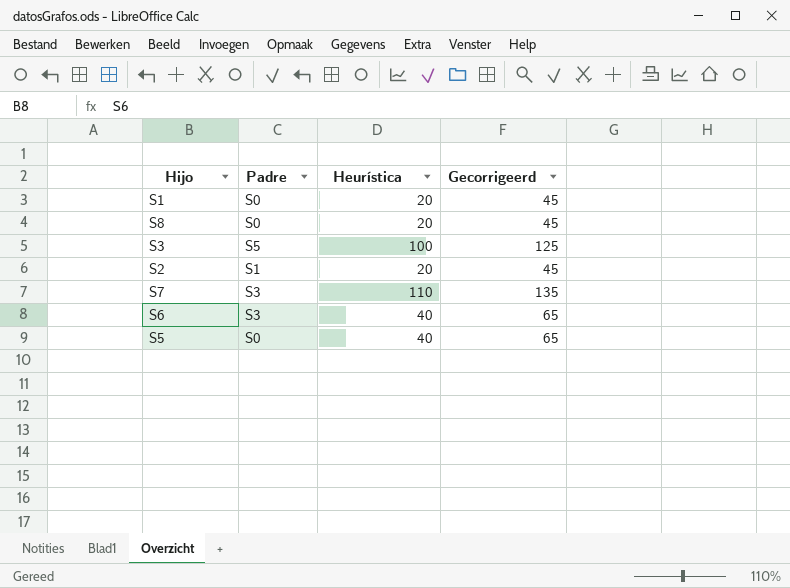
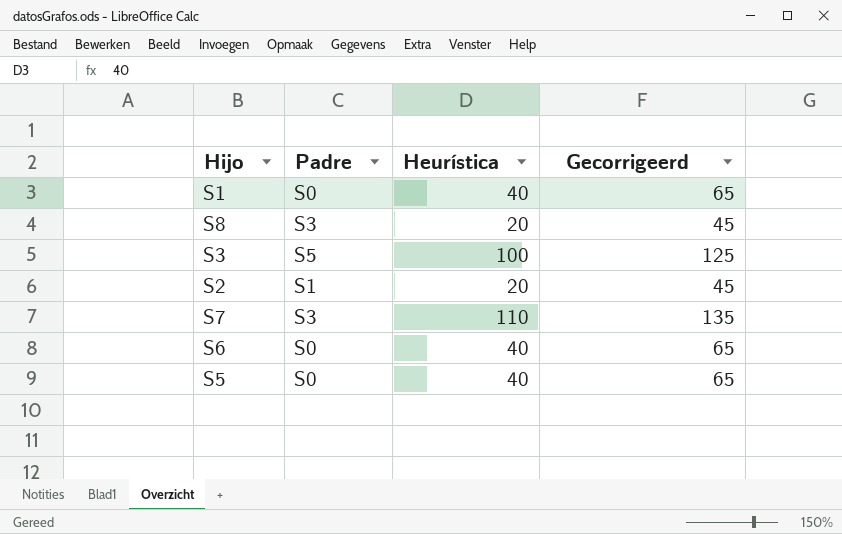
S1 | Heurística: 20 -> 40
S1 | Gecorrigeerd: 45 -> 65
S8 | Padre: S0 -> S3
S6 | Padre: S3 -> S0

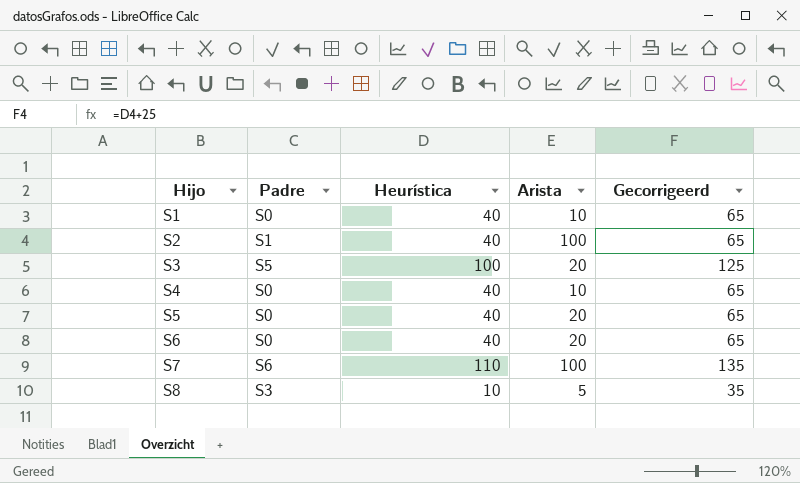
row order: none -> Hijo ascending
column Arista | position: none -> 4
S2 | Heurística: 20 -> 40
S2 | Gecorrigeerd: 45 -> 65
row S4: none -> S0 | 40 | 10 | 65
S7 | Padre: S3 -> S6
S8 | Heurística: 20 -> 10
S8 | Gecorrigeerd: 45 -> 35

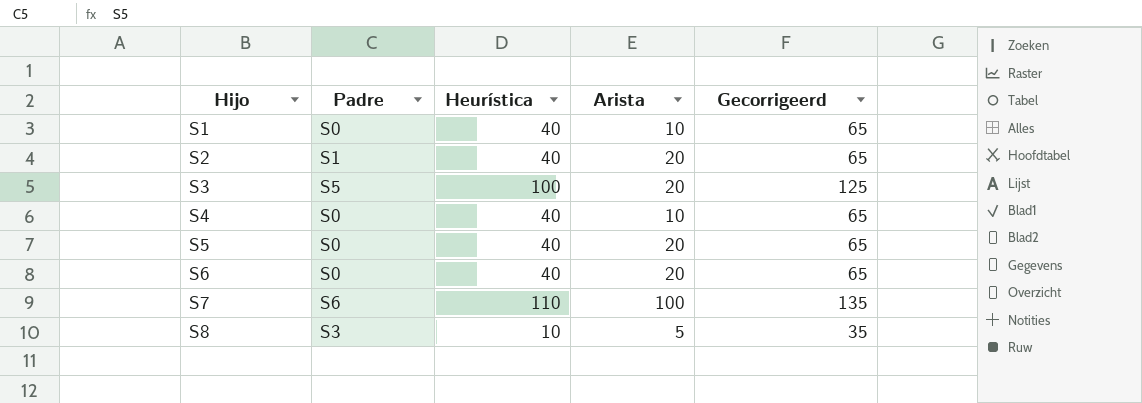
S2 | Arista: 100 -> 20

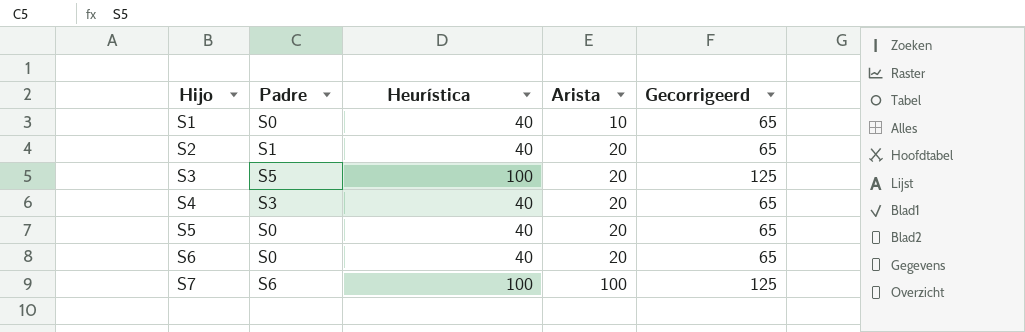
row S8: S3 | 10 | 5 | 35 -> none
S4 | Padre: S0 -> S3
S4 | Arista: 10 -> 20
S7 | Heurística: 110 -> 100
S7 | Gecorrigeerd: 135 -> 125

